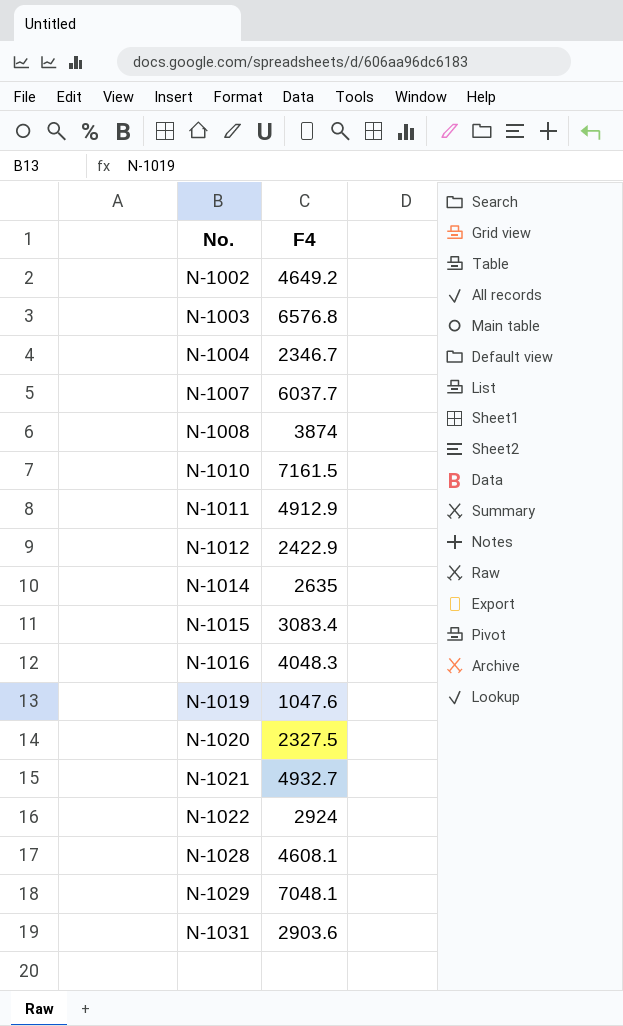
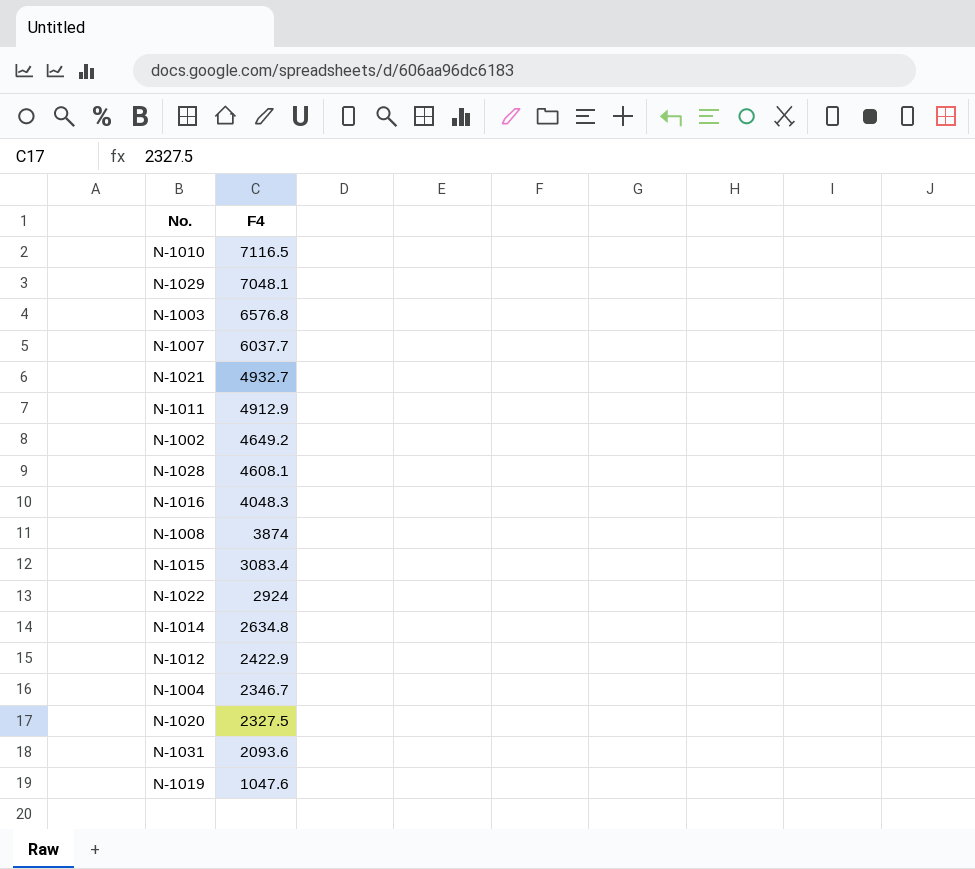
row order: No. ascending -> F4 descending
N-1010 | F4: 7161.5 -> 7116.5
N-1014 | F4: 2635 -> 2634.8
N-1031 | F4: 2903.6 -> 2093.6

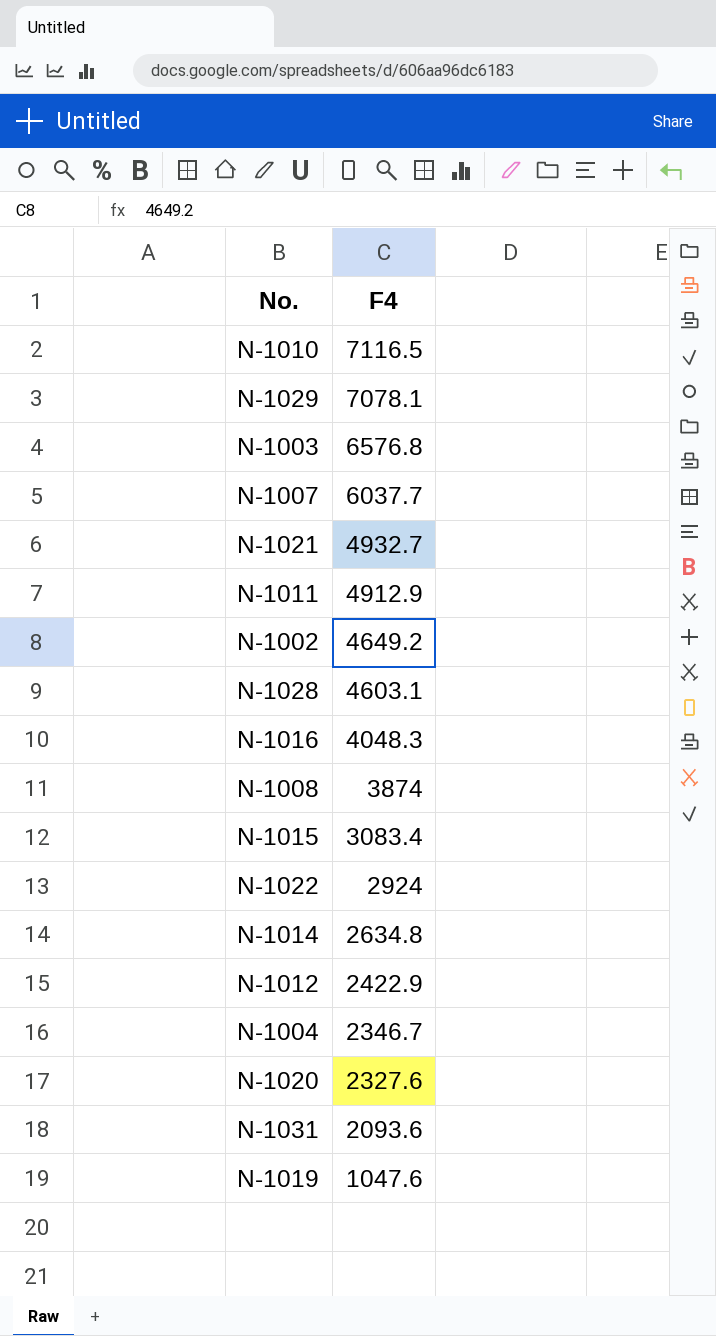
N-1029 | F4: 7048.1 -> 7078.1
N-1028 | F4: 4608.1 -> 4603.1
N-1020 | F4: 2327.5 -> 2327.6

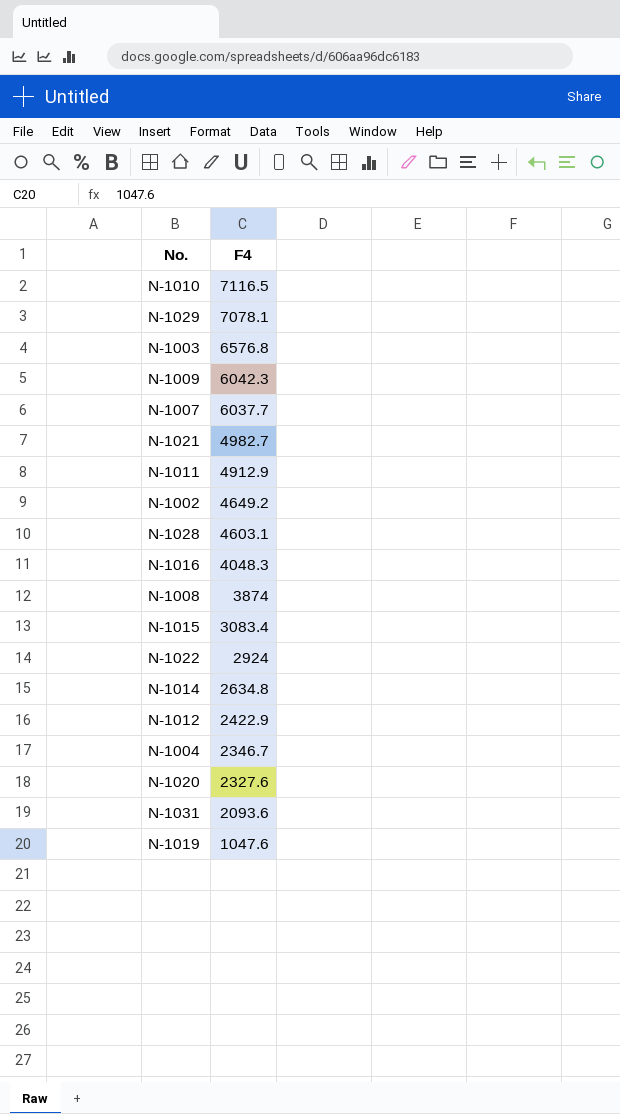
row N-1009: none -> 6042.3
N-1021 | F4: 4932.7 -> 4982.7

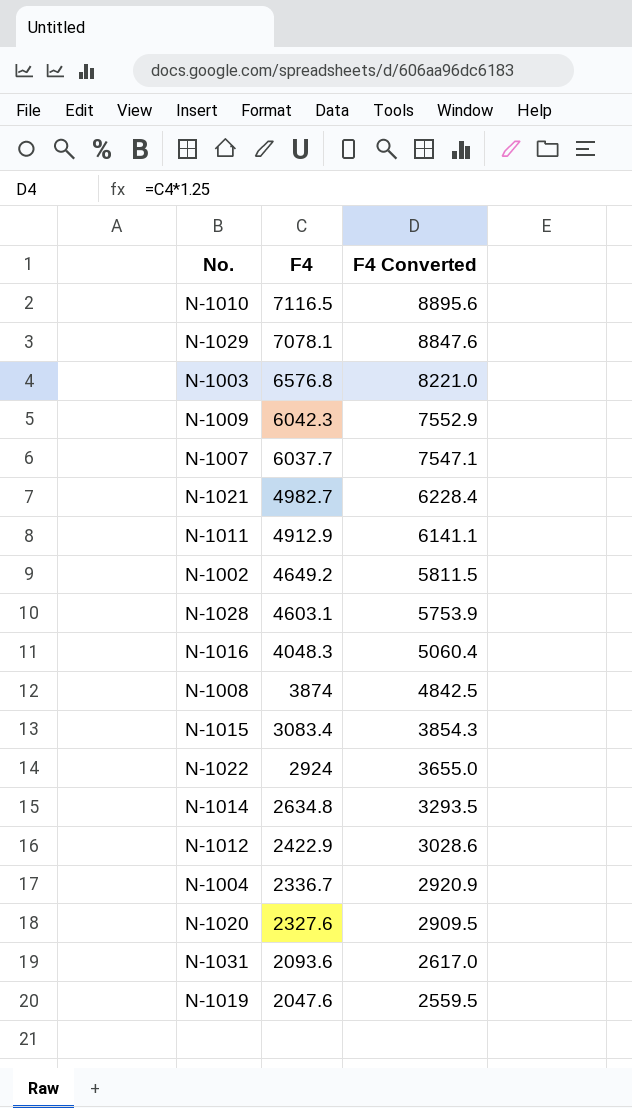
column F4 Converted | formula: none -> [F4] * 1.25
N-1004 | F4: 2346.7 -> 2336.7
N-1019 | F4: 1047.6 -> 2047.6

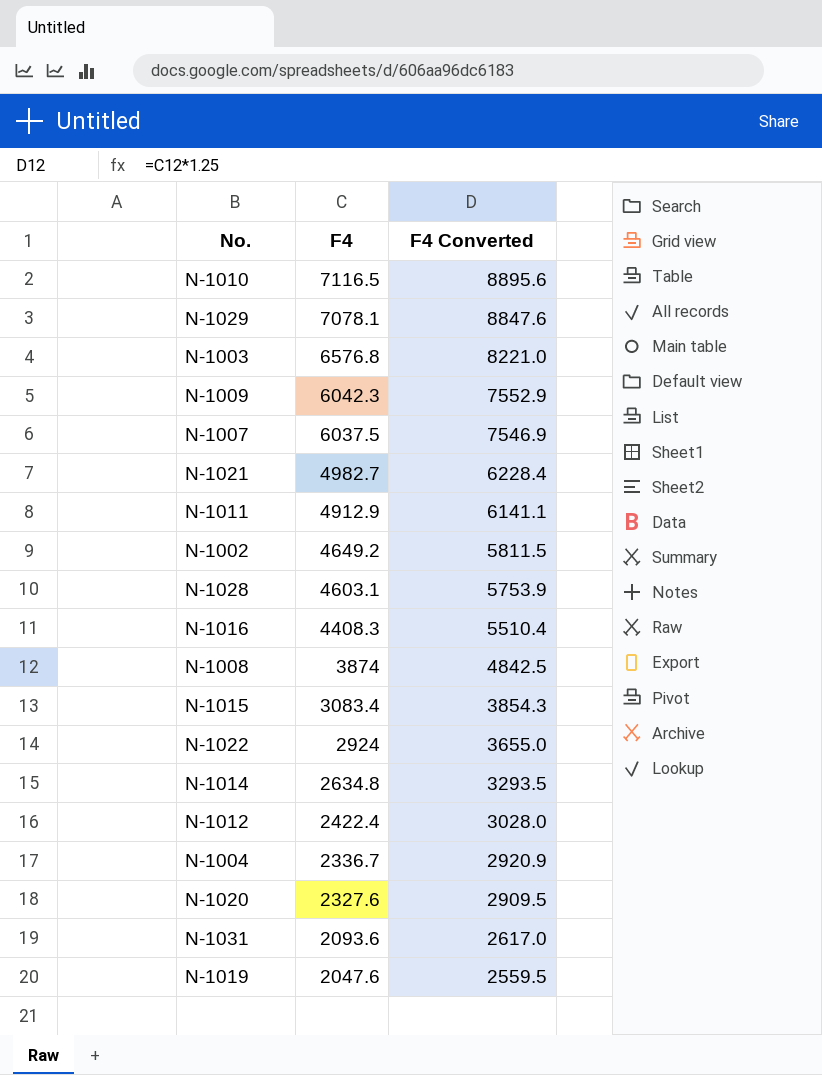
N-1007 | F4: 6037.7 -> 6037.5
N-1007 | F4 Converted: 7547.1 -> 7546.9
N-1016 | F4: 4048.3 -> 4408.3
N-1016 | F4 Converted: 5060.4 -> 5510.4
N-1012 | F4: 2422.9 -> 2422.4
N-1012 | F4 Converted: 3028.6 -> 3028.0

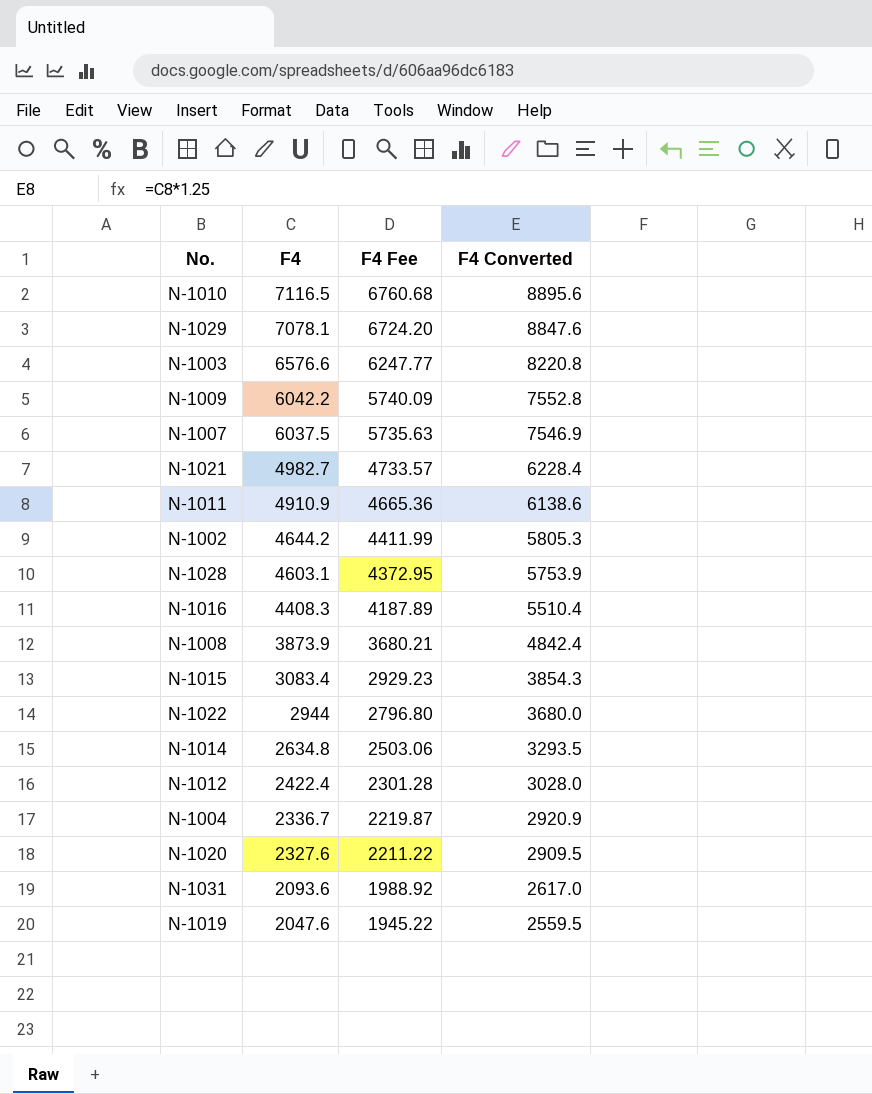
column F4 Fee | formula: none -> [F4] * 0.95
N-1003 | F4: 6576.8 -> 6576.6
N-1003 | F4 Converted: 8221.0 -> 8220.8
N-1009 | F4: 6042.3 -> 6042.2
N-1009 | F4 Converted: 7552.9 -> 7552.8
N-1011 | F4: 4912.9 -> 4910.9
N-1011 | F4 Converted: 6141.1 -> 6138.6
N-1002 | F4: 4649.2 -> 4644.2
N-1002 | F4 Converted: 5811.5 -> 5805.3
N-1008 | F4: 3874 -> 3873.9
N-1008 | F4 Converted: 4842.5 -> 4842.4
N-1022 | F4: 2924 -> 2944
N-1022 | F4 Converted: 3655.0 -> 3680.0

